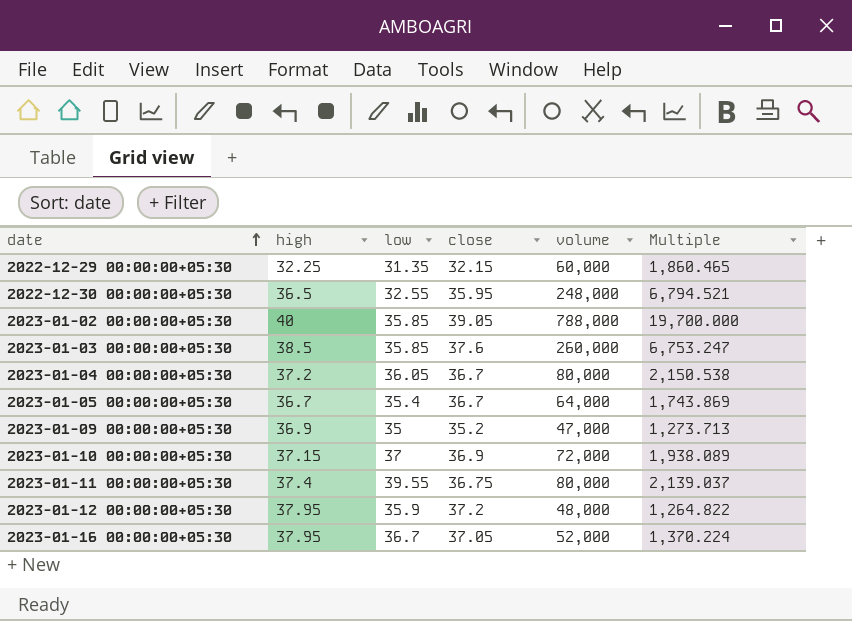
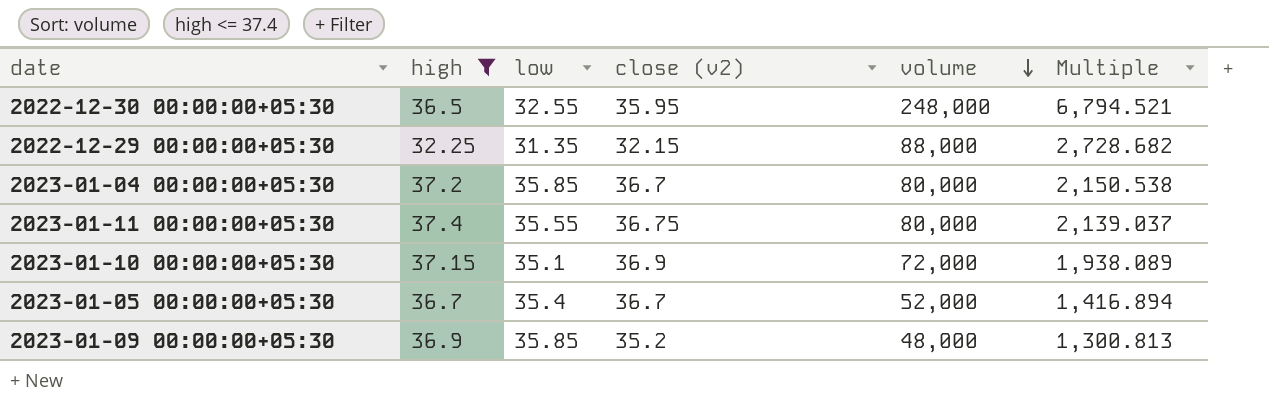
filter: none -> high <= 37.4
row order: date ascending -> volume descending
column name: close -> close (v2)
2022-12-29 00:00:00+05:30 | volume: 60,000 -> 88,000
2022-12-29 00:00:00+05:30 | Multiple: 1,860.465 -> 2,728.682
2023-01-04 00:00:00+05:30 | low: 36.05 -> 35.85
2023-01-11 00:00:00+05:30 | low: 39.55 -> 35.55
2023-01-10 00:00:00+05:30 | low: 37 -> 35.1
2023-01-05 00:00:00+05:30 | volume: 64,000 -> 52,000
2023-01-05 00:00:00+05:30 | Multiple: 1,743.869 -> 1,416.894
2023-01-09 00:00:00+05:30 | low: 35 -> 35.85
2023-01-09 00:00:00+05:30 | volume: 47,000 -> 48,000
2023-01-09 00:00:00+05:30 | Multiple: 1,273.713 -> 1,300.813

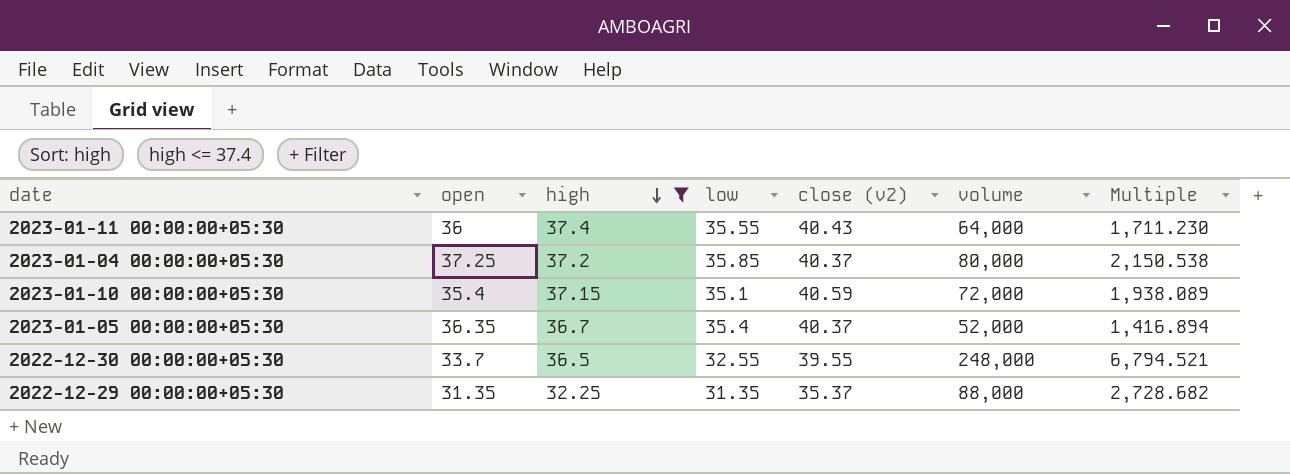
row order: volume descending -> high descending
column open | position: none -> 2
row 2023-01-09 00:00:00+05:30: 36.9 | 35.85 | 35.2 | 48,000 | 1,300.813 -> none
2023-01-11 00:00:00+05:30 | close (v2): 36.75 -> 40.43
2023-01-11 00:00:00+05:30 | volume: 80,000 -> 64,000
2023-01-11 00:00:00+05:30 | Multiple: 2,139.037 -> 1,711.230
2023-01-04 00:00:00+05:30 | close (v2): 36.7 -> 40.37
2023-01-10 00:00:00+05:30 | close (v2): 36.9 -> 40.59
2023-01-05 00:00:00+05:30 | close (v2): 36.7 -> 40.37
2022-12-30 00:00:00+05:30 | close (v2): 35.95 -> 39.55
2022-12-29 00:00:00+05:30 | close (v2): 32.15 -> 35.37

